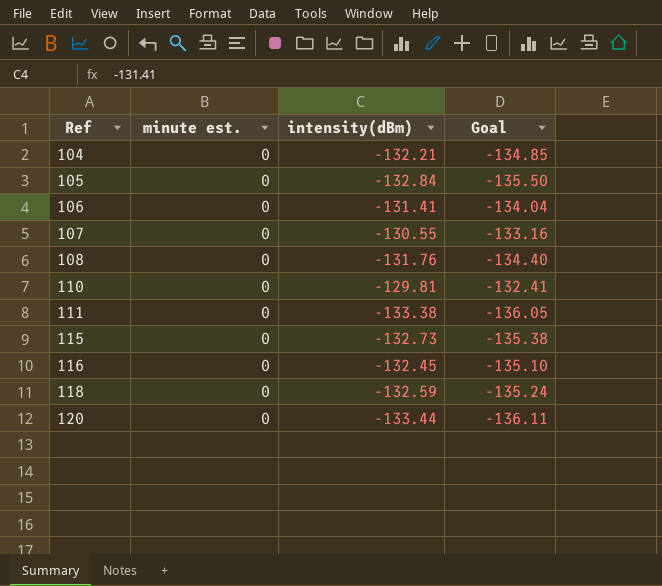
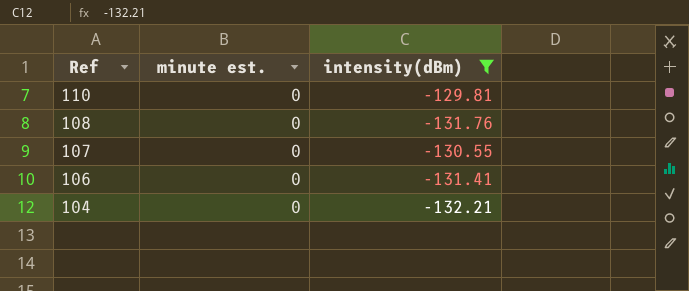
filter: none -> intensity(dBm) >= -132.21
row order: Ref ascending -> Ref descending
column Goal | formula: [intensity(dBm)] * 1.02 -> none

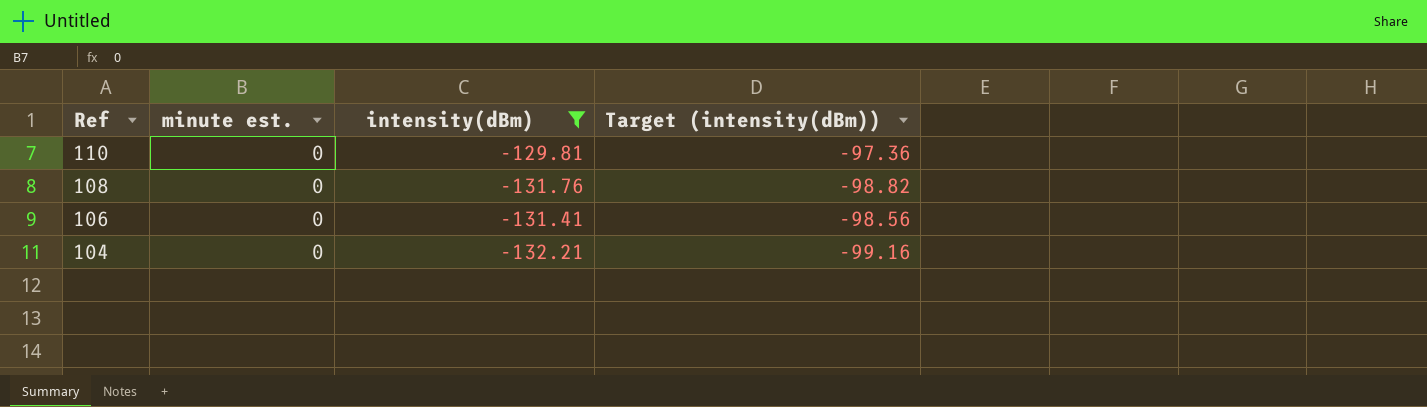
column Target (intensity(dBm)) | formula: none -> [intensity(dBm)] * 0.75
row 107: 0 | -130.55 -> none

